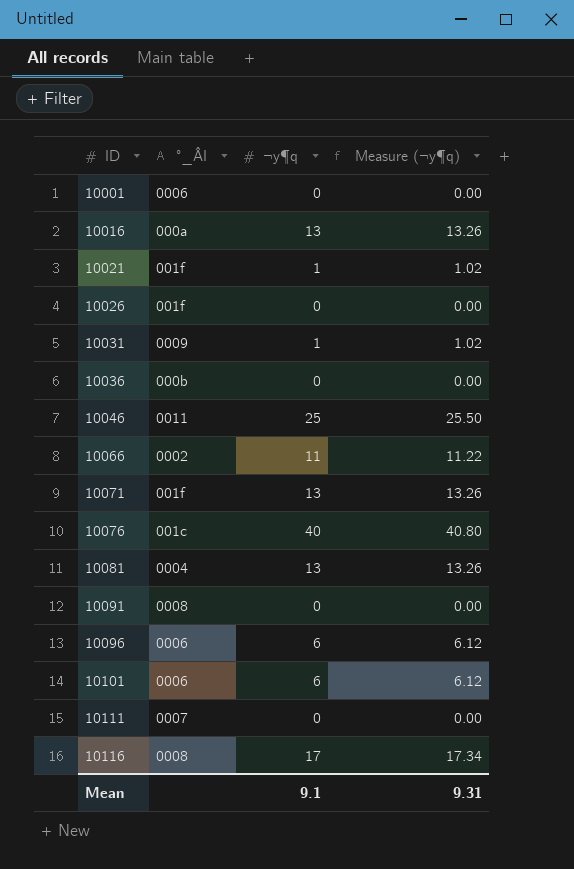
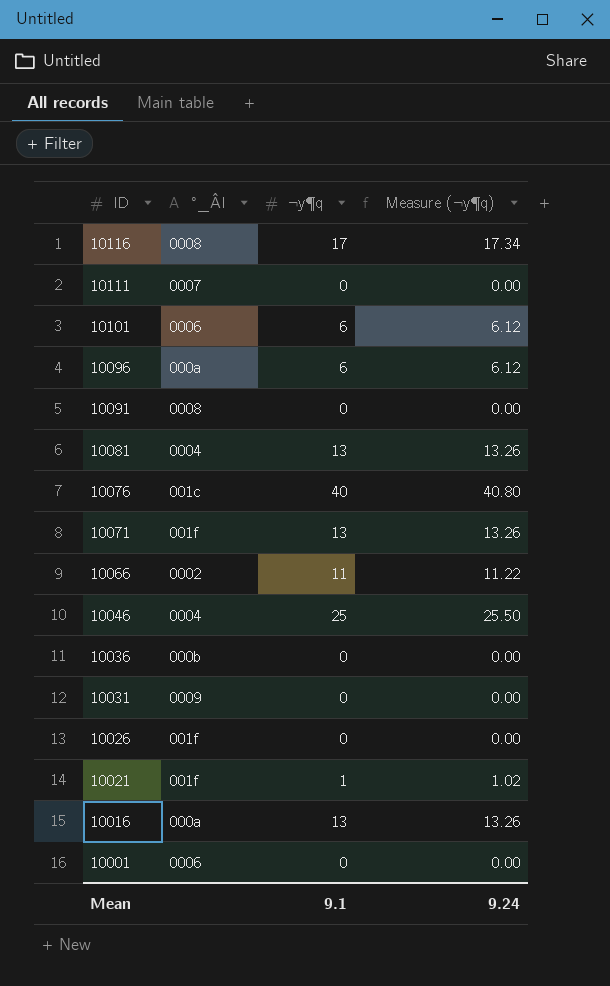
row order: ID ascending -> ID descending
10096 | °_ÂI: 0006 -> 000a
10046 | °_ÂI: 0011 -> 0004
10031 | ¬y¶q: 1 -> 0
10031 | Measure (¬y¶q): 1.02 -> 0.00
Mean | Measure (¬y¶q): 9.31 -> 9.24

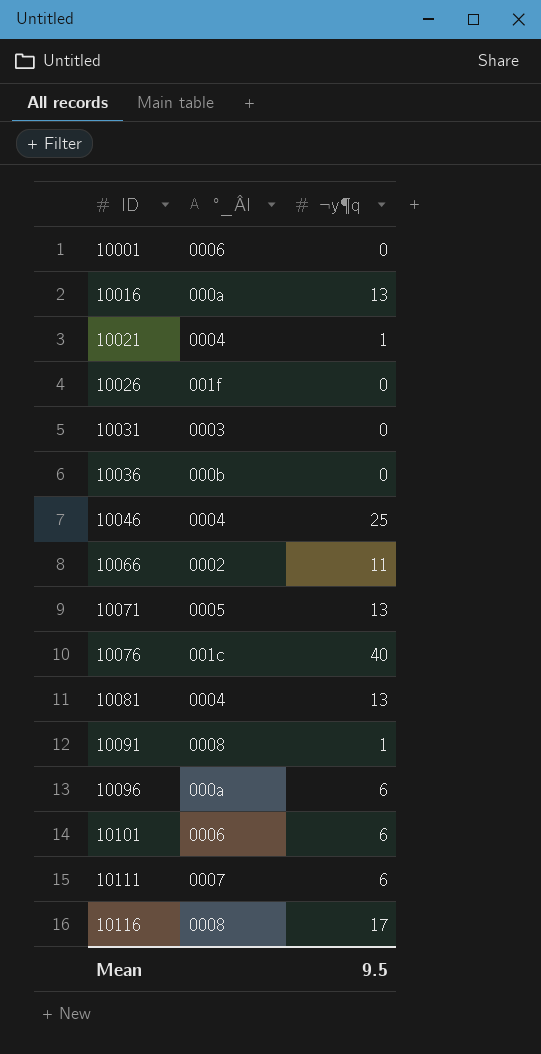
row order: ID descending -> ID ascending
column Measure (¬y¶q) | formula: [¬y¶q] * 1.02 -> none
10021 | °_ÂI: 001f -> 0004
10031 | °_ÂI: 0009 -> 0003
10071 | °_ÂI: 001f -> 0005
10091 | ¬y¶q: 0 -> 1
10111 | ¬y¶q: 0 -> 6
Mean | ¬y¶q: 9.1 -> 9.5

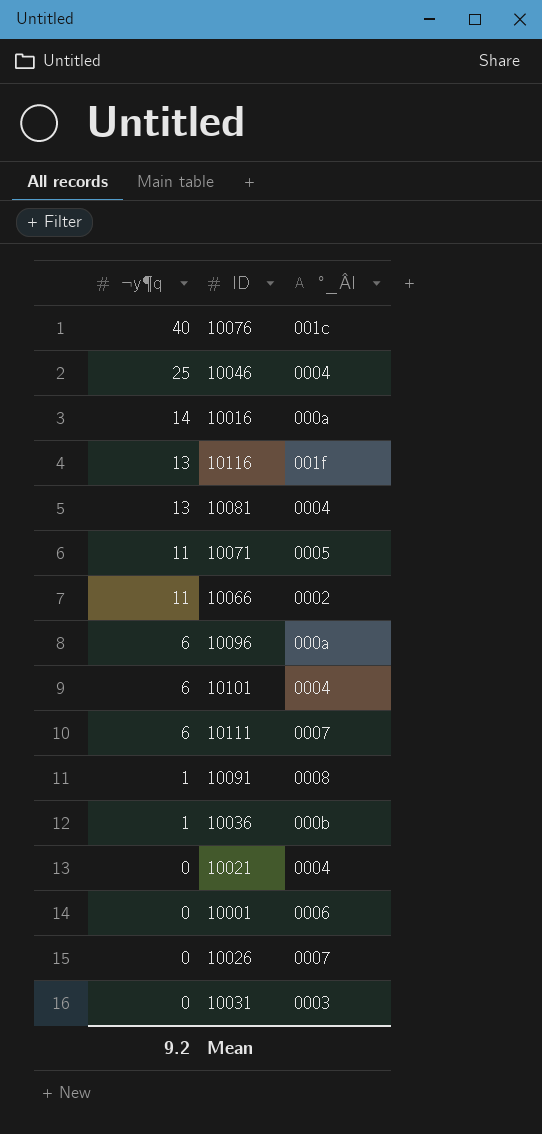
row order: ID ascending -> ¬y¶q descending
column ¬y¶q | position: 3 -> 1
10016 | ¬y¶q: 13 -> 14
10116 | ¬y¶q: 17 -> 13
10116 | °_ÂI: 0008 -> 001f
10071 | ¬y¶q: 13 -> 11
10101 | °_ÂI: 0006 -> 0004
10036 | ¬y¶q: 0 -> 1
10021 | ¬y¶q: 1 -> 0
10026 | °_ÂI: 001f -> 0007
Mean | ¬y¶q: 9.5 -> 9.2

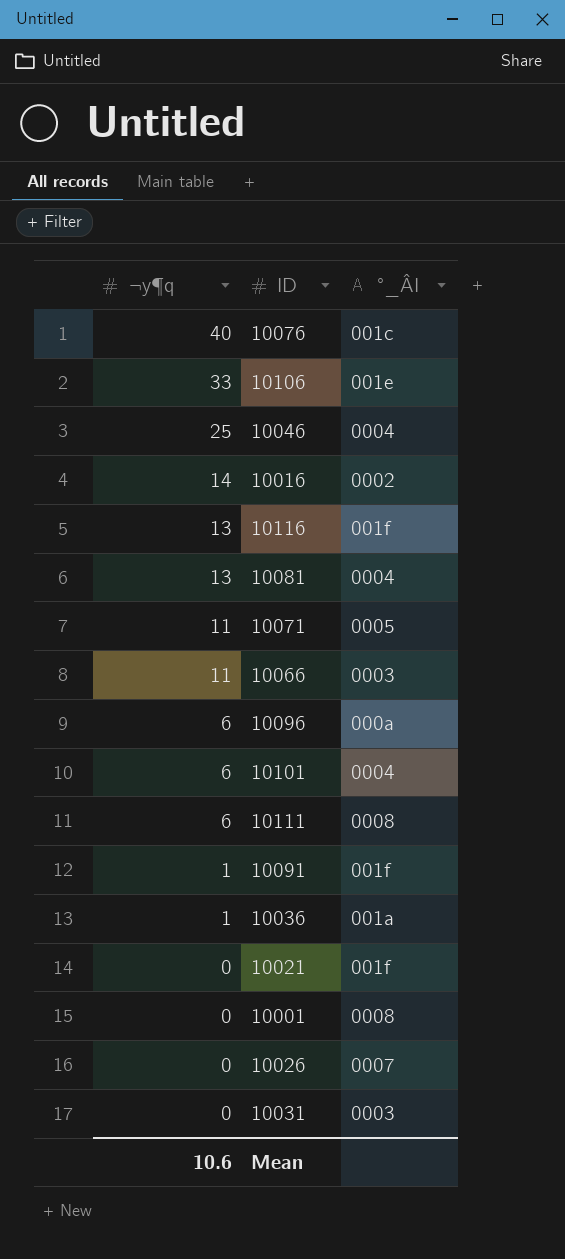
row 10106: none -> 33 | 001e
10016 | °_ÂI: 000a -> 0002
10066 | °_ÂI: 0002 -> 0003
10111 | °_ÂI: 0007 -> 0008
10091 | °_ÂI: 0008 -> 001f
10036 | °_ÂI: 000b -> 001a
10021 | °_ÂI: 0004 -> 001f
10001 | °_ÂI: 0006 -> 0008
Mean | ¬y¶q: 9.2 -> 10.6

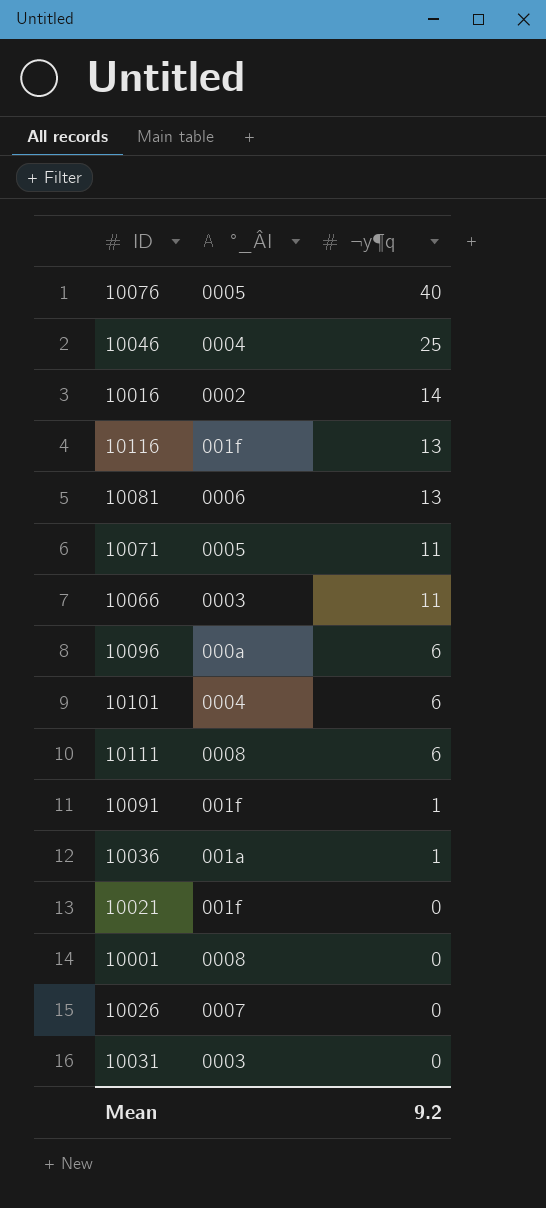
column ¬y¶q | position: 1 -> 3
row 10106: 33 | 001e -> none
10076 | °_ÂI: 001c -> 0005
10081 | °_ÂI: 0004 -> 0006
Mean | ¬y¶q: 10.6 -> 9.2

